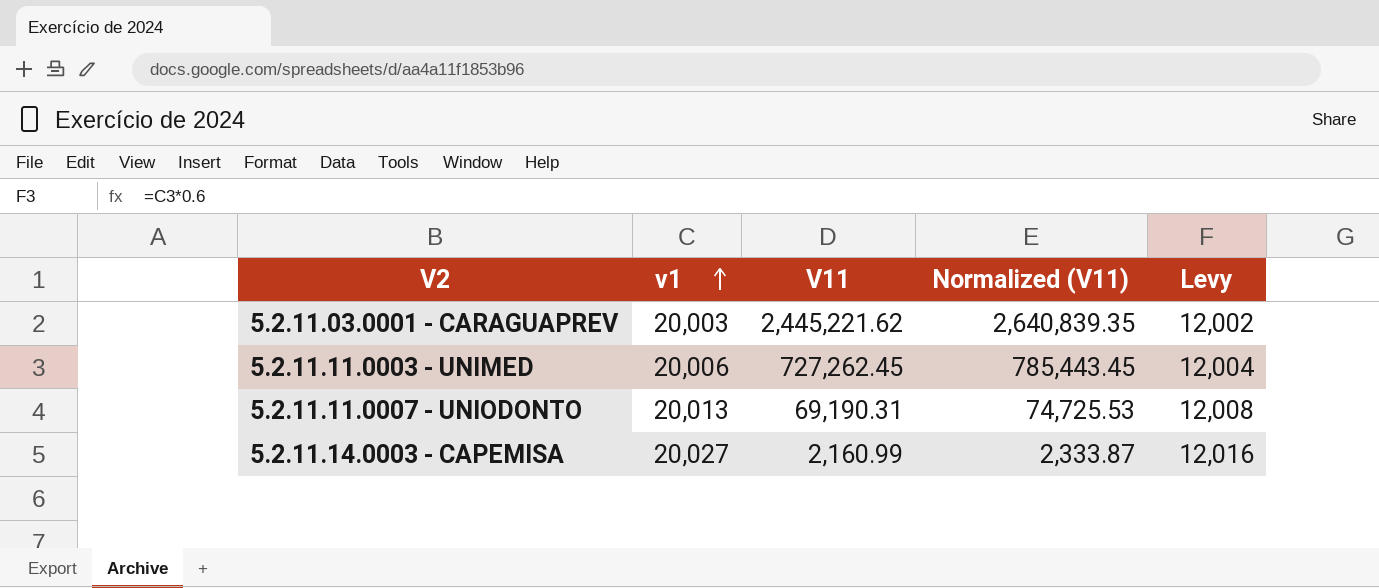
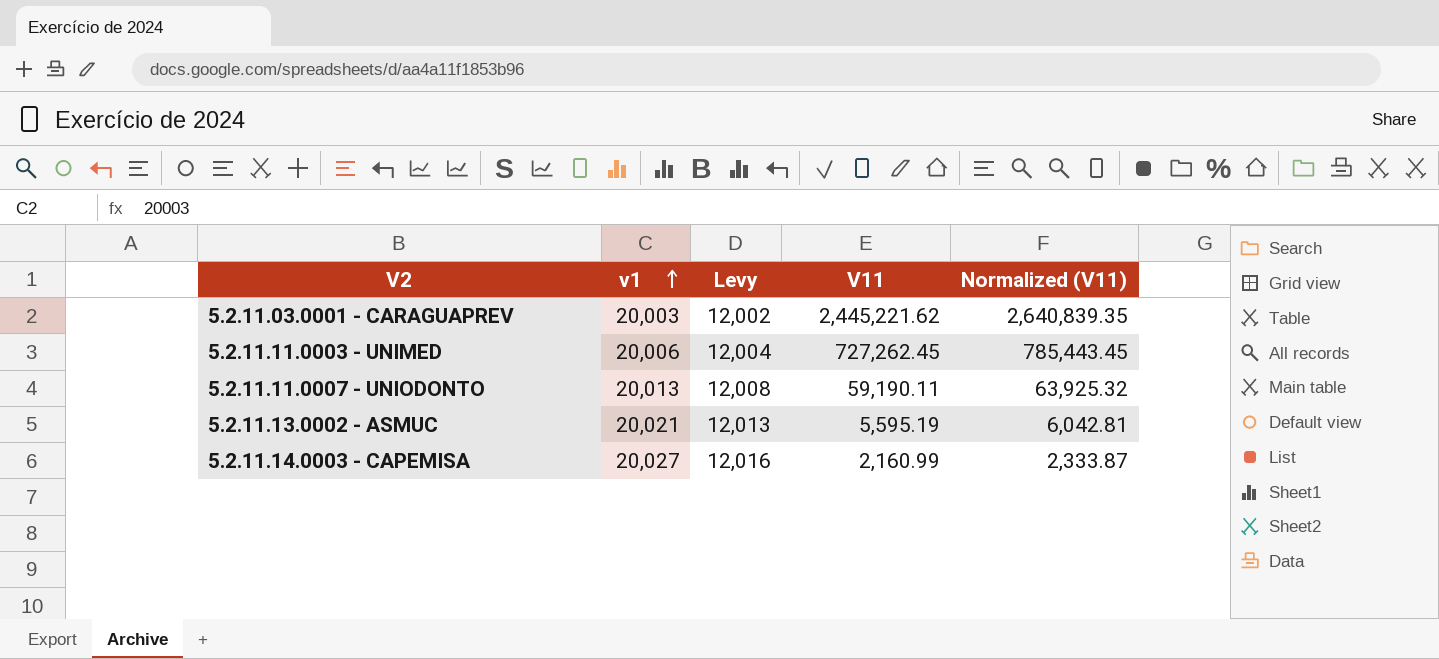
column Levy | position: 5 -> 3
5.2.11.11.0007 - UNIODONTO | V11: 69,190.31 -> 59,190.11
5.2.11.11.0007 - UNIODONTO | Normalized (V11): 74,725.53 -> 63,925.32
row 5.2.11.13.0002 - ASMUC: none -> 20,021 | 12,013 | 5,595.19 | 6,042.81

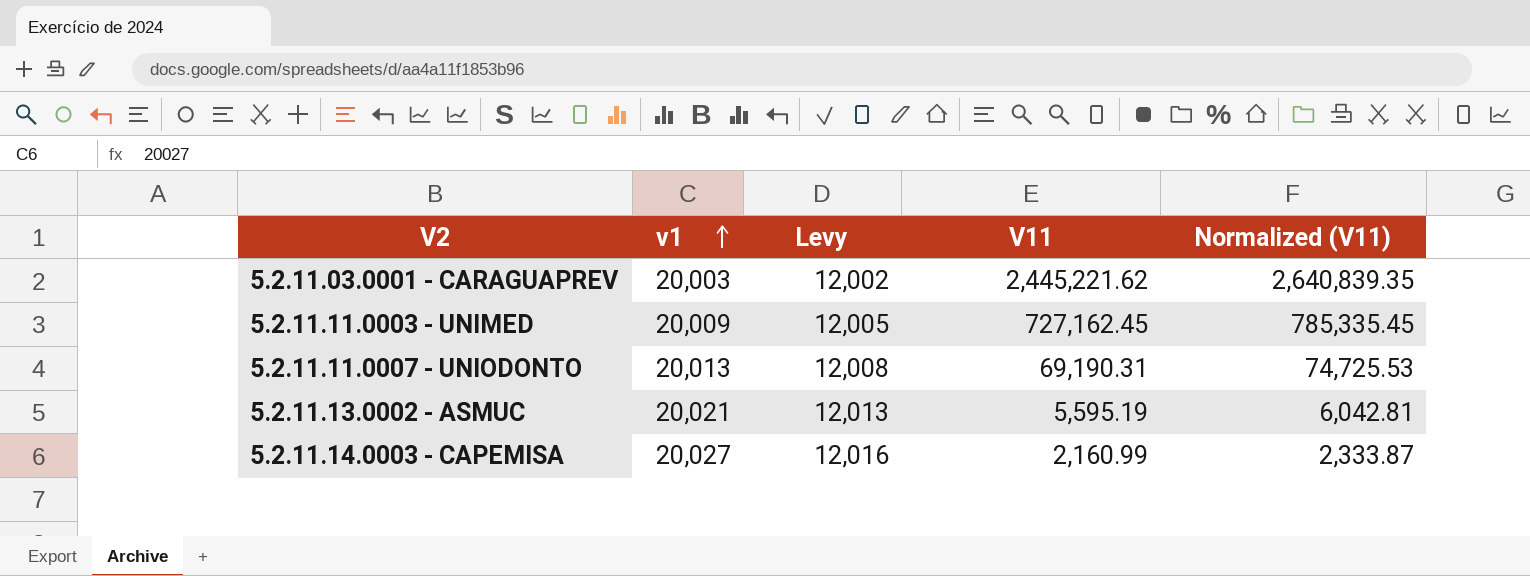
5.2.11.11.0003 - UNIMED | v1: 20,006 -> 20,009
5.2.11.11.0003 - UNIMED | Levy: 12,004 -> 12,005
5.2.11.11.0003 - UNIMED | V11: 727,262.45 -> 727,162.45
5.2.11.11.0003 - UNIMED | Normalized (V11): 785,443.45 -> 785,335.45
5.2.11.11.0007 - UNIODONTO | V11: 59,190.11 -> 69,190.31
5.2.11.11.0007 - UNIODONTO | Normalized (V11): 63,925.32 -> 74,725.53

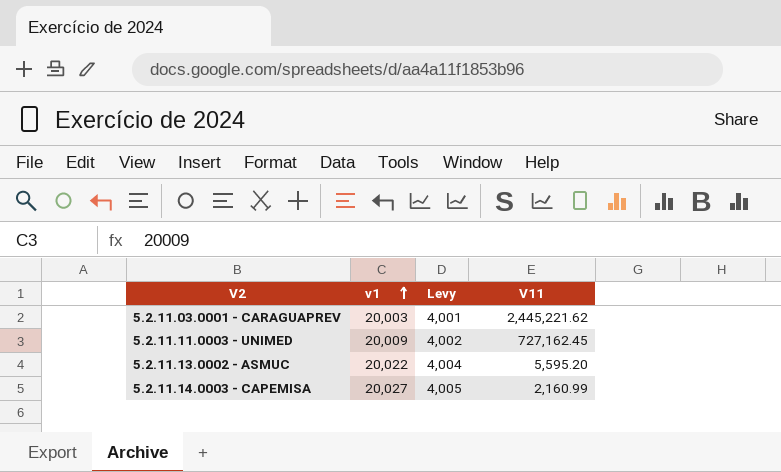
column Normalized (V11) | formula: [V11] * 1.08 -> none
column Levy | formula: [v1] * 0.6 -> [v1] * 0.2
row 5.2.11.11.0007 - UNIODONTO: 20,013 | 12,008 | 69,190.31 | 74,725.53 -> none
5.2.11.13.0002 - ASMUC | v1: 20,021 -> 20,022
5.2.11.13.0002 - ASMUC | V11: 5,595.19 -> 5,595.20

